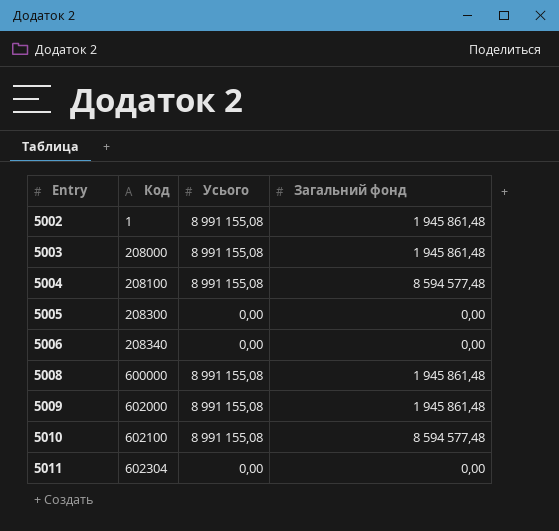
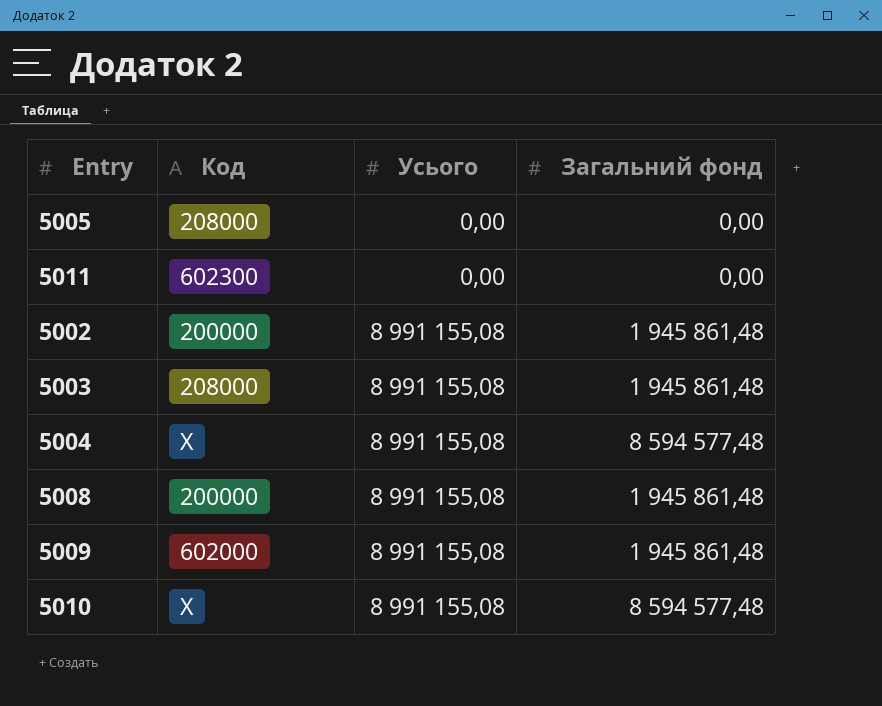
row order: Entry ascending -> Усього ascending
row 5006: 208340 | 0,00 | 0,00 -> none
5005 | Код: 208300 -> 208000
5011 | Код: 602304 -> 602300
5002 | Код: 1 -> 200000
5004 | Код: 208100 -> X
5008 | Код: 600000 -> 200000
5010 | Код: 602100 -> X

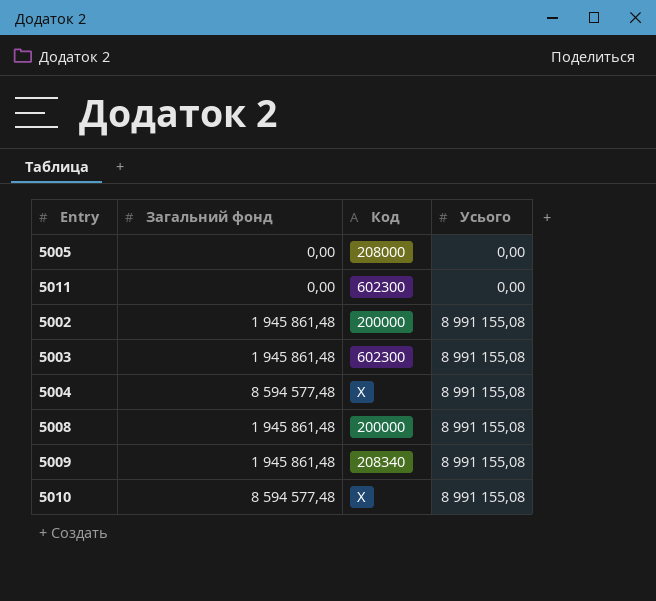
column Загальний фонд | position: 4 -> 2
5003 | Код: 208000 -> 602300
5009 | Код: 602000 -> 208340

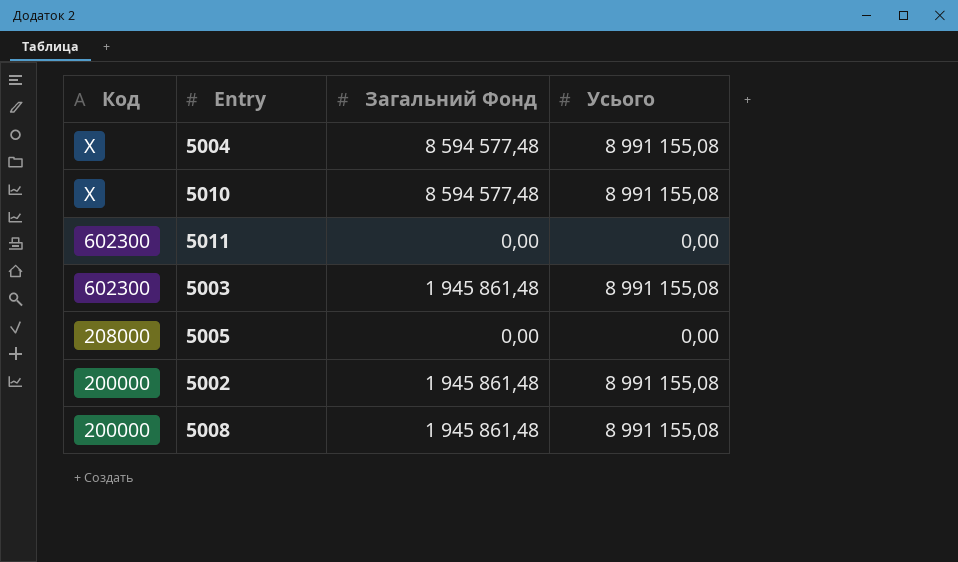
row order: Усього ascending -> Код descending
column Код | position: 3 -> 1
column name: Загальний фонд -> Загальний Фонд
row 5009: 1 945 861,48 | 208340 | 8 991 155,08 -> none

